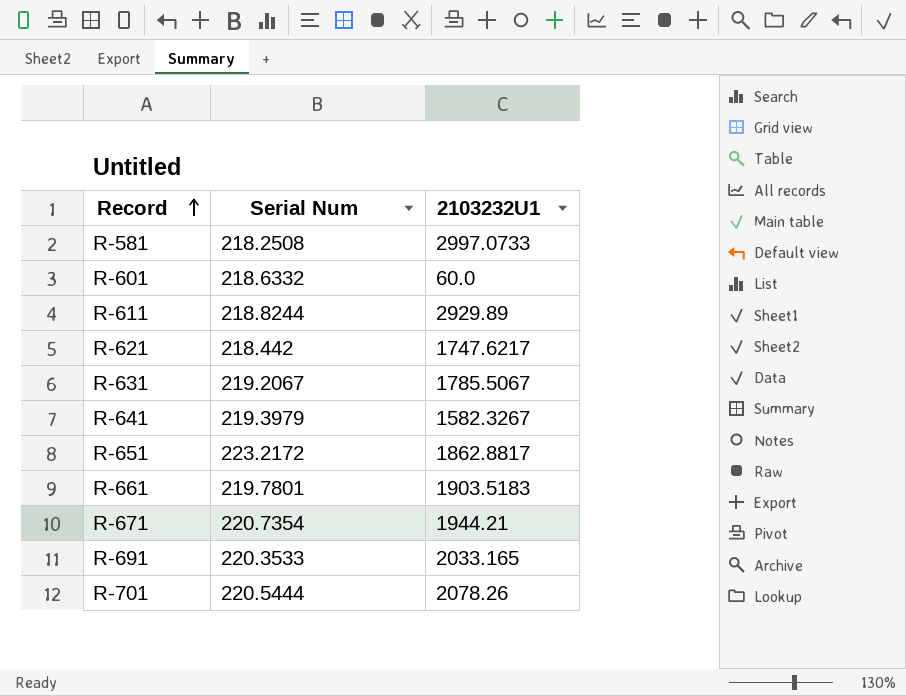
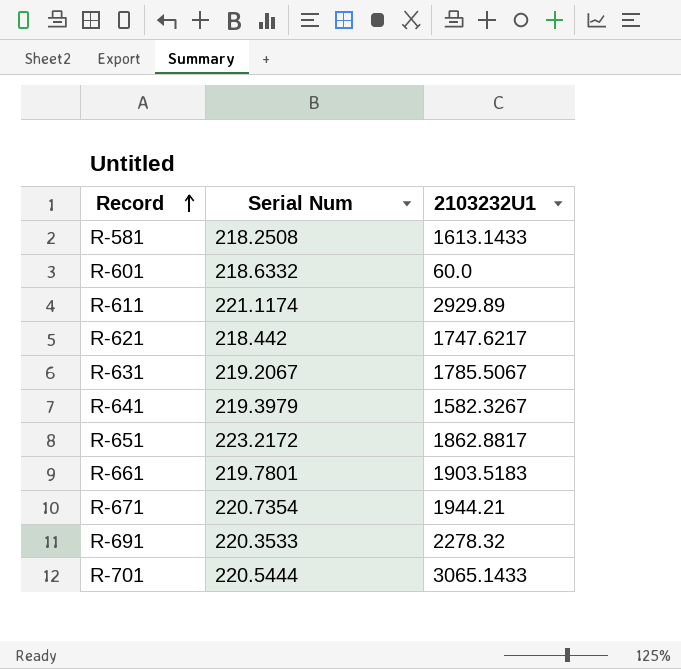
R-581 | 2103232U1: 2997.0733 -> 1613.1433
R-611 | Serial Num: 218.8244 -> 221.1174
R-691 | 2103232U1: 2033.165 -> 2278.32
R-701 | 2103232U1: 2078.26 -> 3065.1433

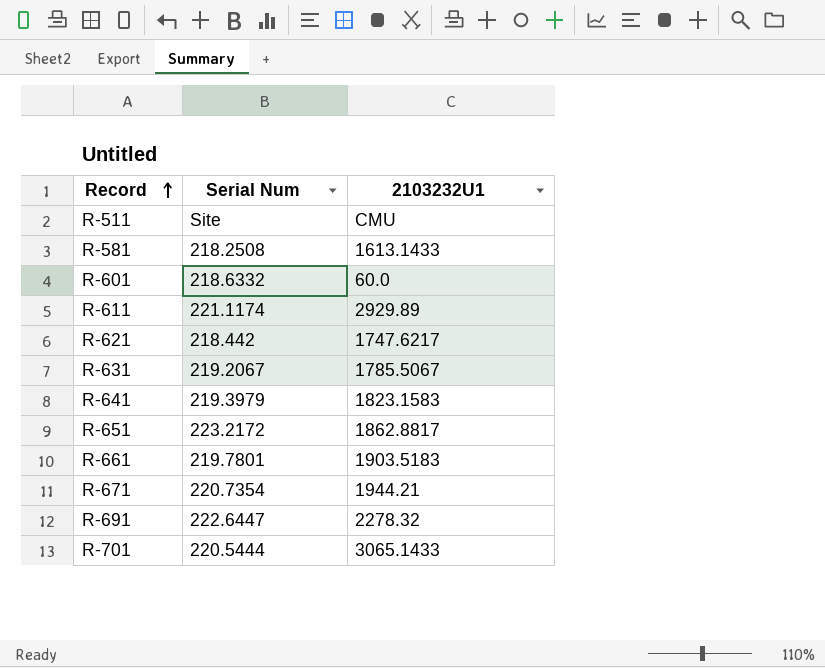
row R-511: none -> Site | CMU
R-641 | 2103232U1: 1582.3267 -> 1823.1583
R-691 | Serial Num: 220.3533 -> 222.6447

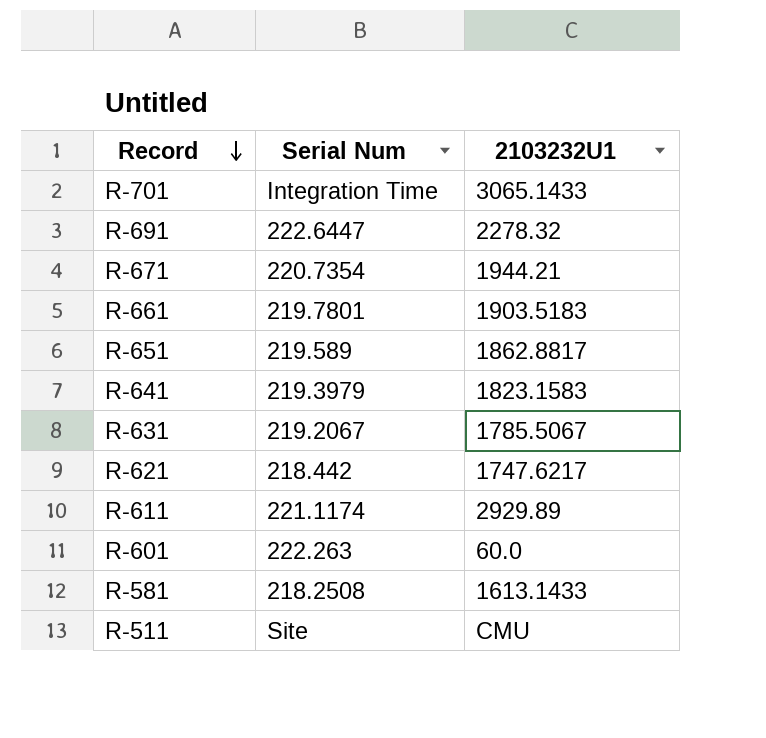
row order: Record ascending -> Record descending
R-701 | Serial Num: 220.5444 -> Integration Time
R-651 | Serial Num: 223.2172 -> 219.589
R-601 | Serial Num: 218.6332 -> 222.263

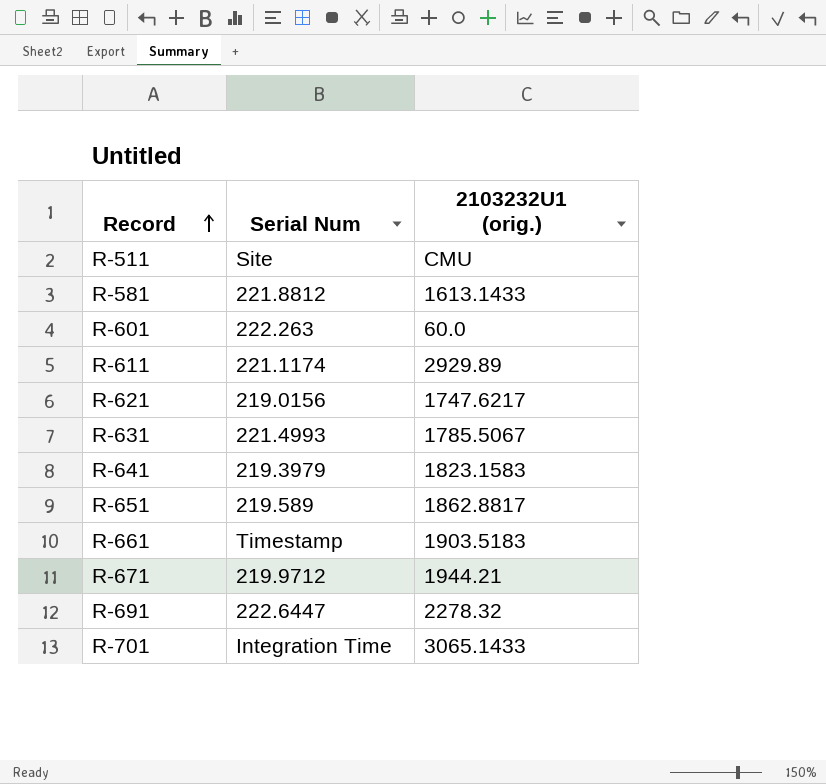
row order: Record descending -> Record ascending
column name: 2103232U1 -> 2103232U1 (orig.)
R-581 | Serial Num: 218.2508 -> 221.8812
R-621 | Serial Num: 218.442 -> 219.0156
R-631 | Serial Num: 219.2067 -> 221.4993
R-661 | Serial Num: 219.7801 -> Timestamp
R-671 | Serial Num: 220.7354 -> 219.9712

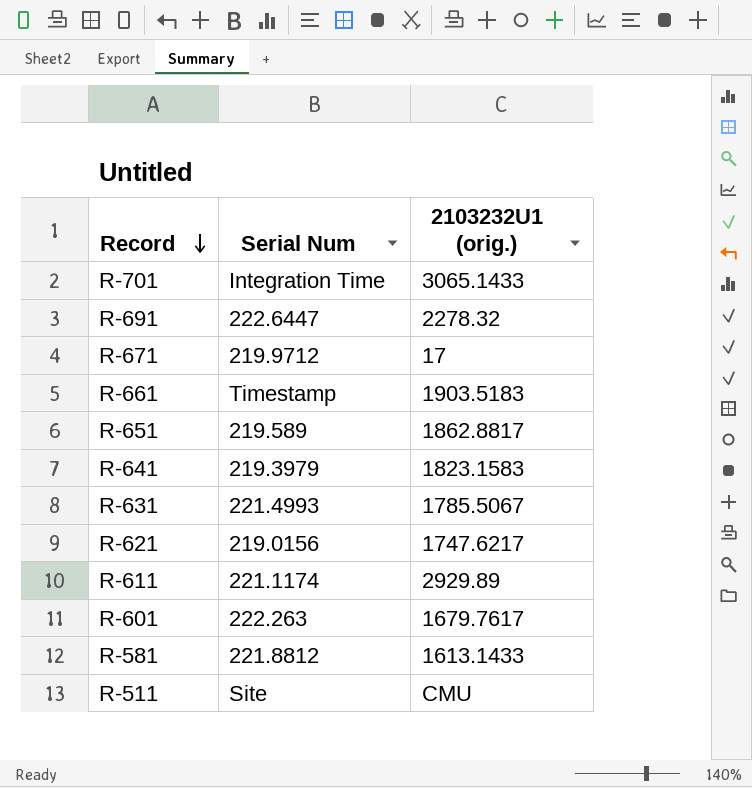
row order: Record ascending -> Record descending
R-671 | 2103232U1 (orig.): 1944.21 -> 17
R-601 | 2103232U1 (orig.): 60.0 -> 1679.7617

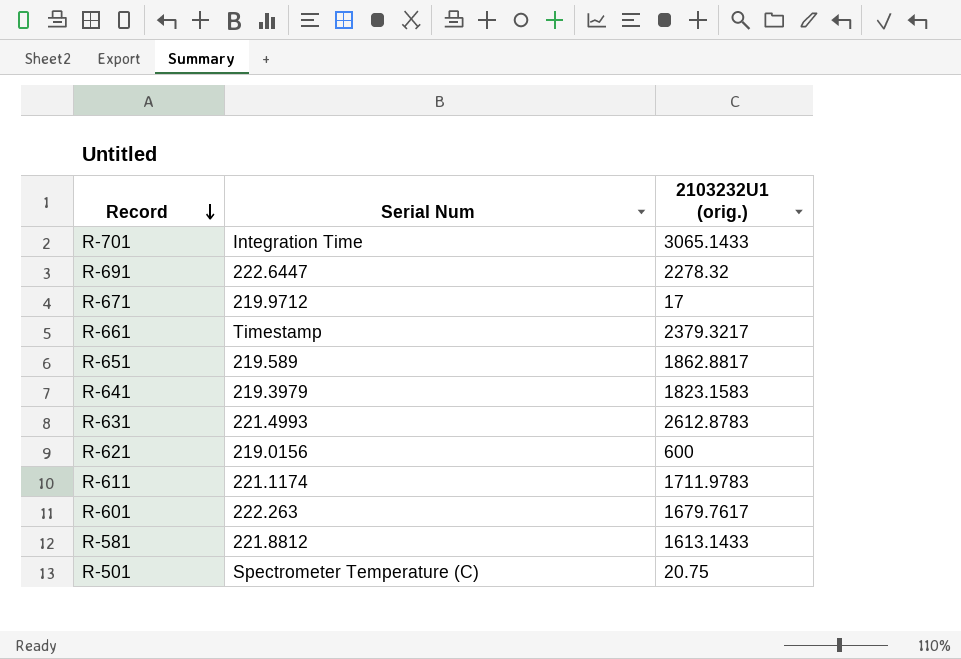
row R-511: Site | CMU -> none
R-661 | 2103232U1 (orig.): 1903.5183 -> 2379.3217
R-631 | 2103232U1 (orig.): 1785.5067 -> 2612.8783
R-621 | 2103232U1 (orig.): 1747.6217 -> 600
R-611 | 2103232U1 (orig.): 2929.89 -> 1711.9783
row R-501: none -> Spectrometer Temperature (C) | 20.75

